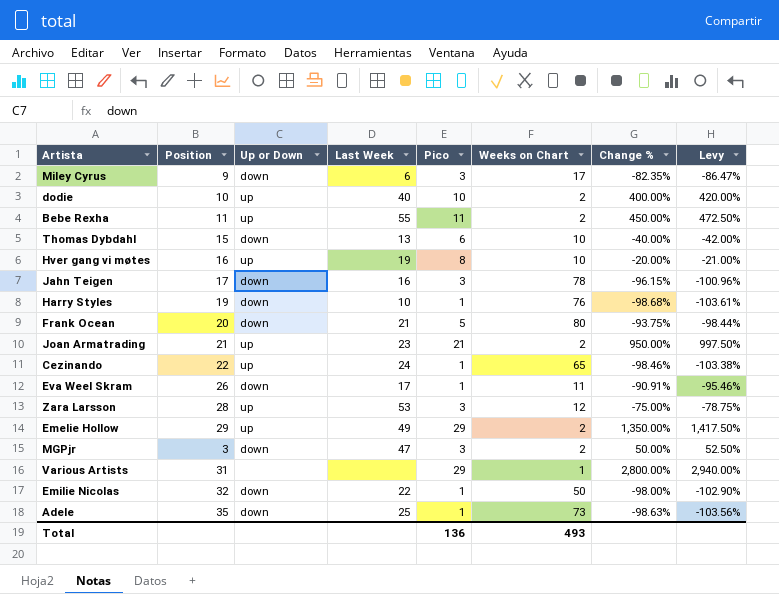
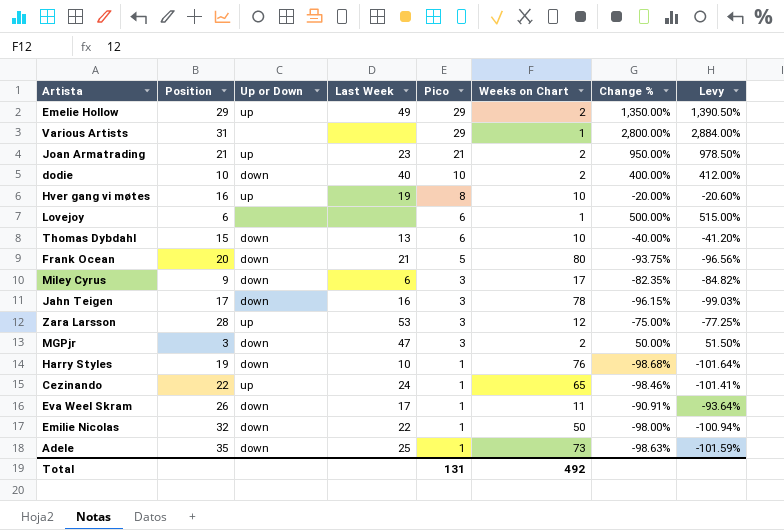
row order: none -> Pico descending
column Levy | formula: [Change %] * 1.05 -> [Change %] * 1.03
row Bebe Rexha: 11 | up | 55 | 11 | 2 | 450.00% | 472.50% -> none
dodie | Up or Down: up -> down
row Lovejoy: none -> 6 | none | none | 6 | 1 | 500.00% | 515.00%
Total | Pico: 136 -> 131
Total | Weeks on Chart: 493 -> 492

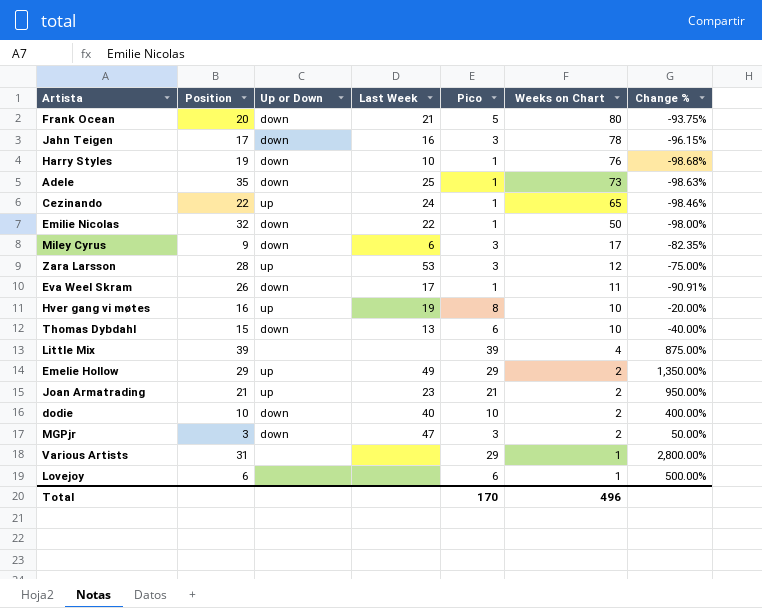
row order: Pico descending -> Weeks on Chart descending
column Levy | formula: [Change %] * 1.03 -> none
row Little Mix: none -> 39 | none | none | 39 | 4 | 875.00%
Total | Pico: 131 -> 170
Total | Weeks on Chart: 492 -> 496

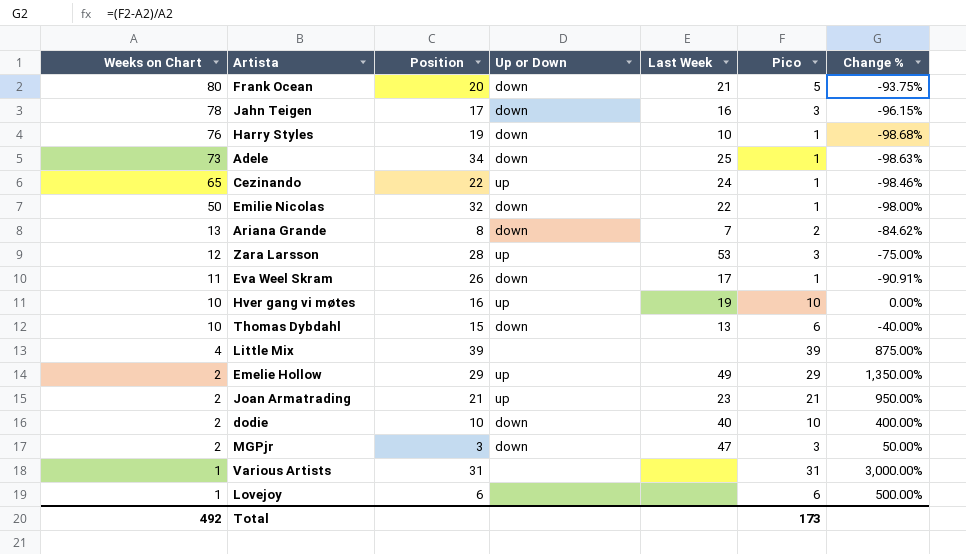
column Weeks on Chart | position: 6 -> 1
row Miley Cyrus: 9 | down | 6 | 3 | 17 | -82.35% -> none
Adele | Position: 35 -> 34
row Ariana Grande: none -> 13 | 8 | down | 7 | 2 | -84.62%
Hver gang vi møtes | Pico: 8 -> 10
Hver gang vi møtes | Change %: -20.00% -> 0.00%
Various Artists | Pico: 29 -> 31
Various Artists | Change %: 2,800.00% -> 3,000.00%
Total | Weeks on Chart: 496 -> 492
Total | Pico: 170 -> 173

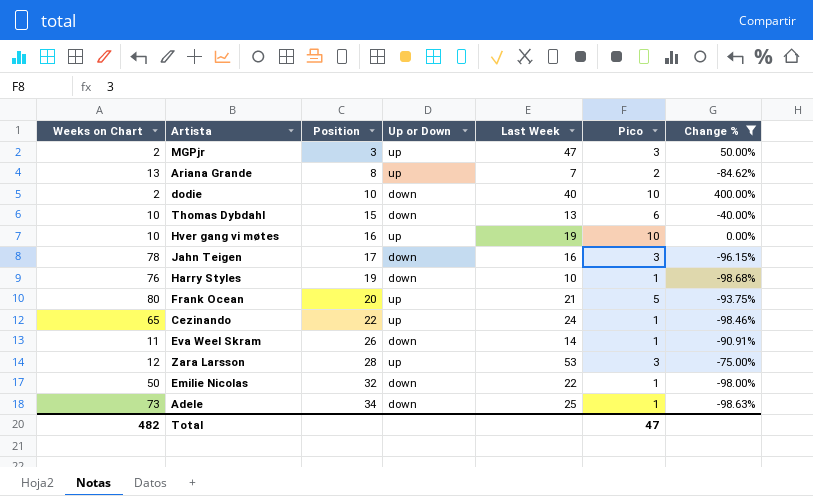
filter: none -> Change % <= 400.00%
row order: Weeks on Chart descending -> Position ascending
MGPjr | Up or Down: down -> up
Ariana Grande | Up or Down: down -> up
Frank Ocean | Up or Down: down -> up
Eva Weel Skram | Last Week: 17 -> 14
Total | Weeks on Chart: 492 -> 482
Total | Pico: 173 -> 47

